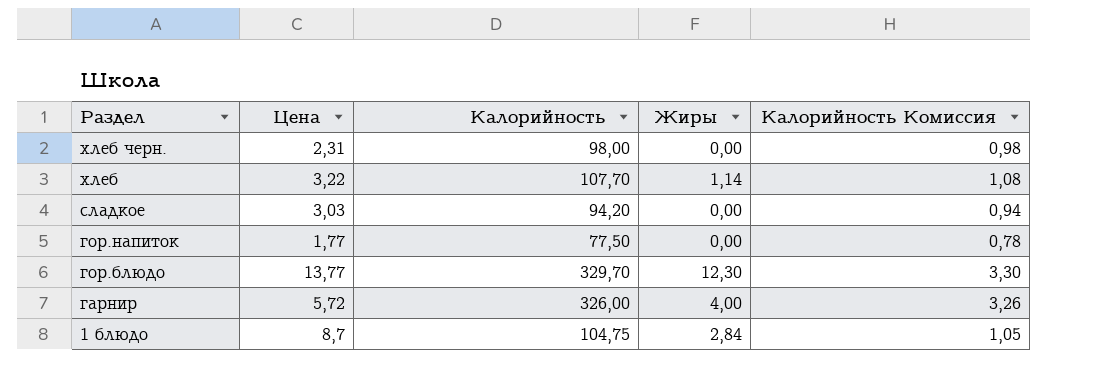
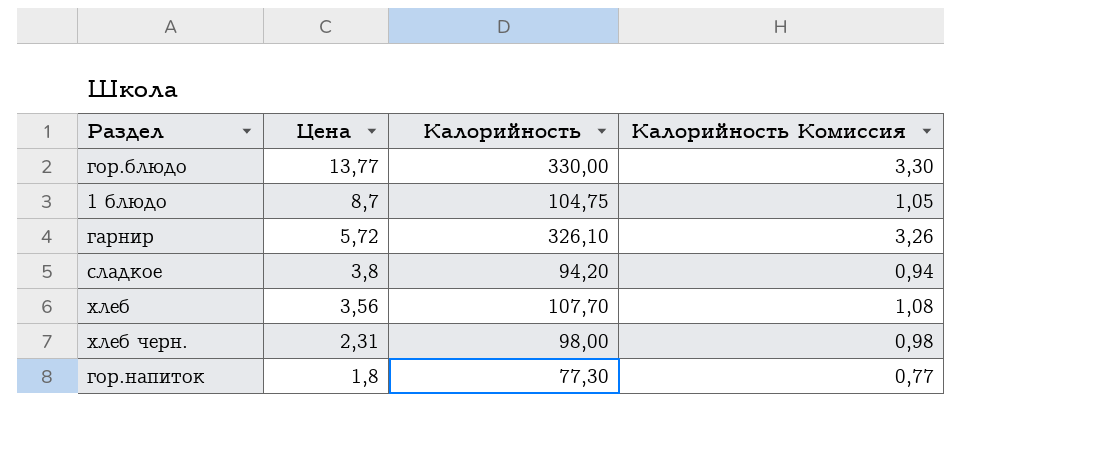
row order: Раздел descending -> Цена descending
column Жиры | position: 4 -> none
гор.блюдо | Калорийность: 329,70 -> 330,00
гарнир | Калорийность: 326,00 -> 326,10
сладкое | Цена: 3,03 -> 3,8
хлеб | Цена: 3,22 -> 3,56
гор.напиток | Цена: 1,77 -> 1,8
гор.напиток | Калорийность: 77,50 -> 77,30
гор.напиток | Калорийность Комиссия: 0,78 -> 0,77

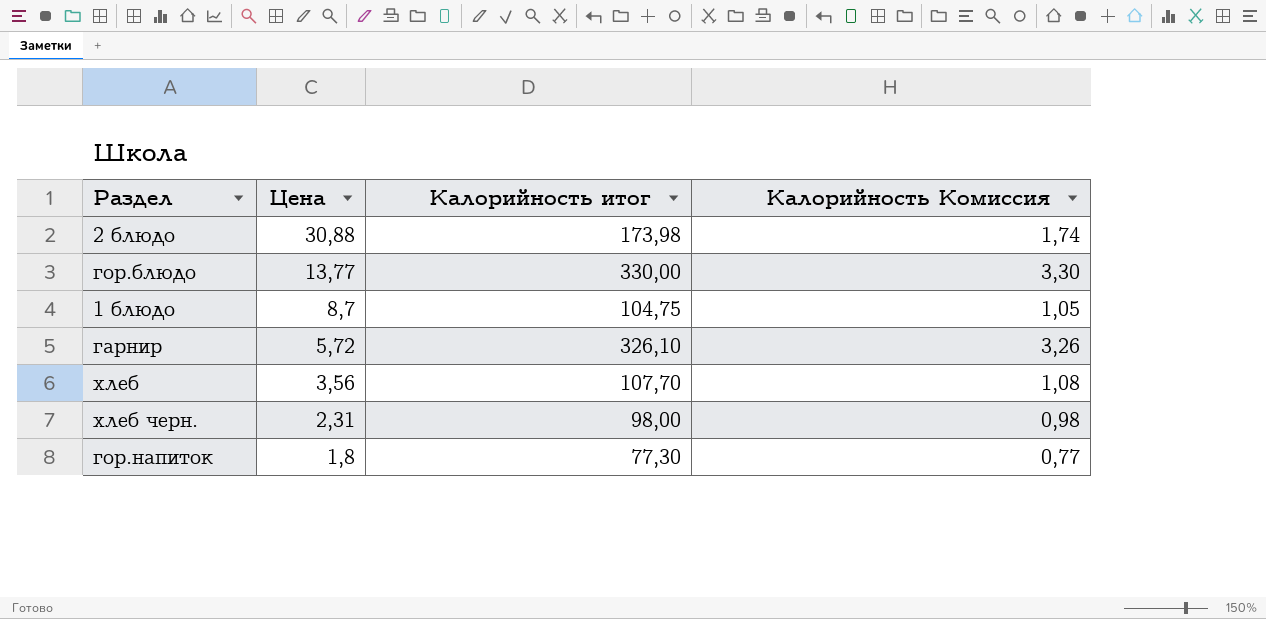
column name: Калорийность -> Калорийность итог
row сладкое: 3,8 | 94,20 | 0,94 -> none
row 2 блюдо: none -> 30,88 | 173,98 | 1,74

